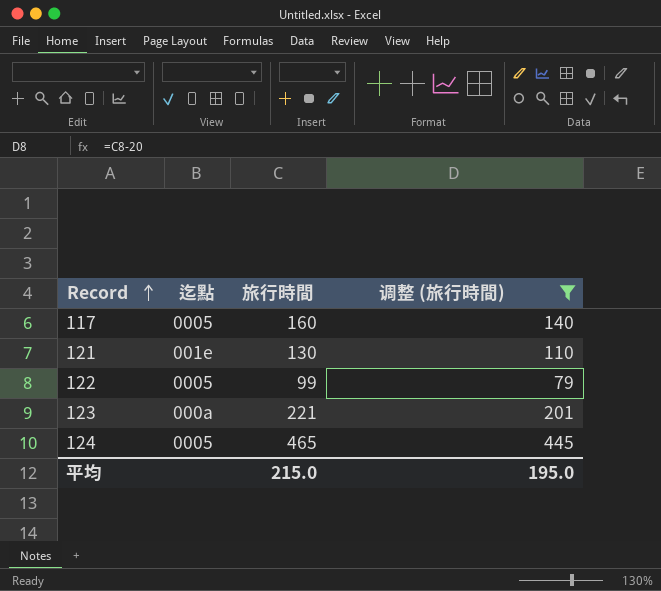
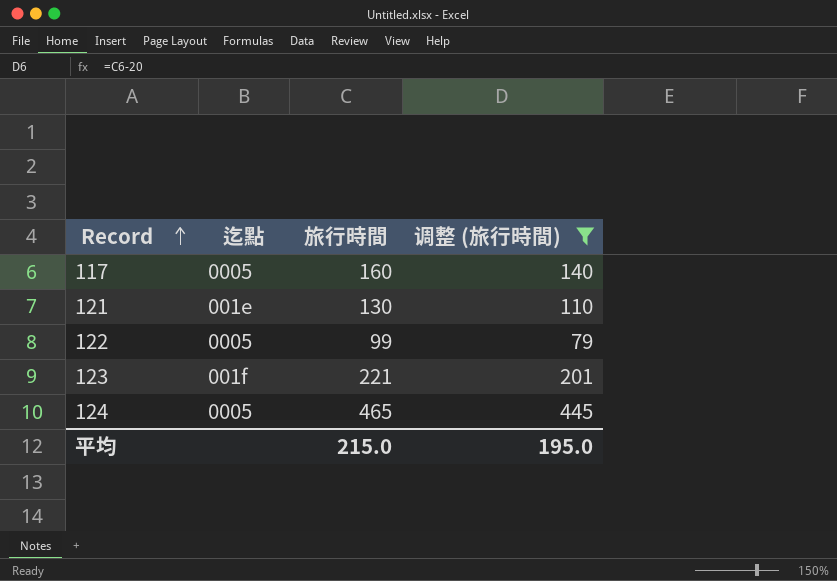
123 | 迄點: 000a -> 001f

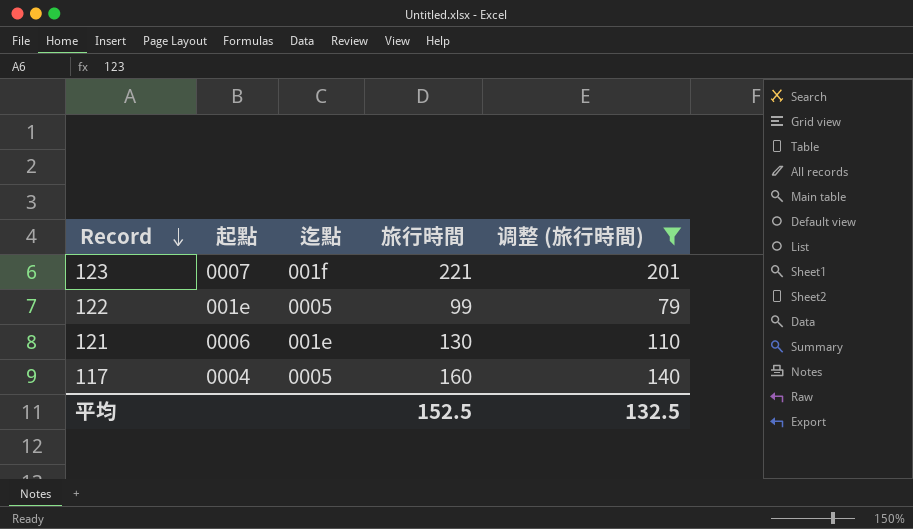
row order: Record ascending -> Record descending
column 起點 | position: none -> 2
row 124: 0005 | 465 | 445 -> none
平均 | 旅行時間: 215.0 -> 152.5
平均 | 调整 (旅行時間): 195.0 -> 132.5

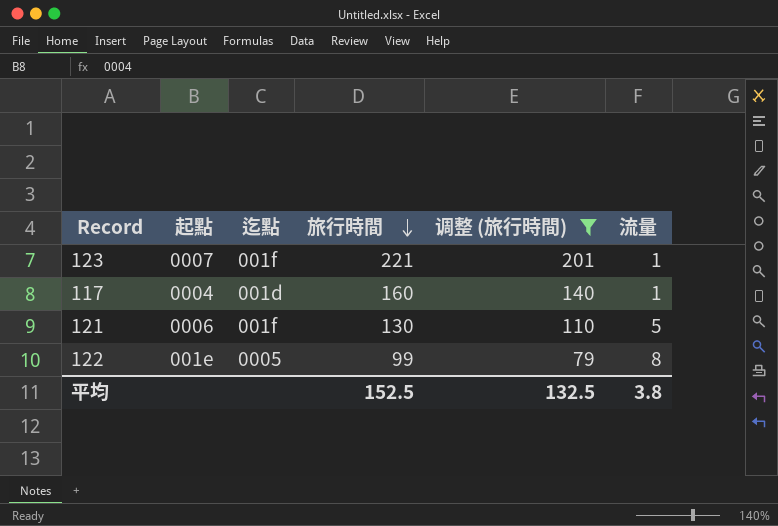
row order: Record descending -> 旅行時間 descending
column 流量 | position: none -> 6
117 | 迄點: 0005 -> 001d
121 | 迄點: 001e -> 001f

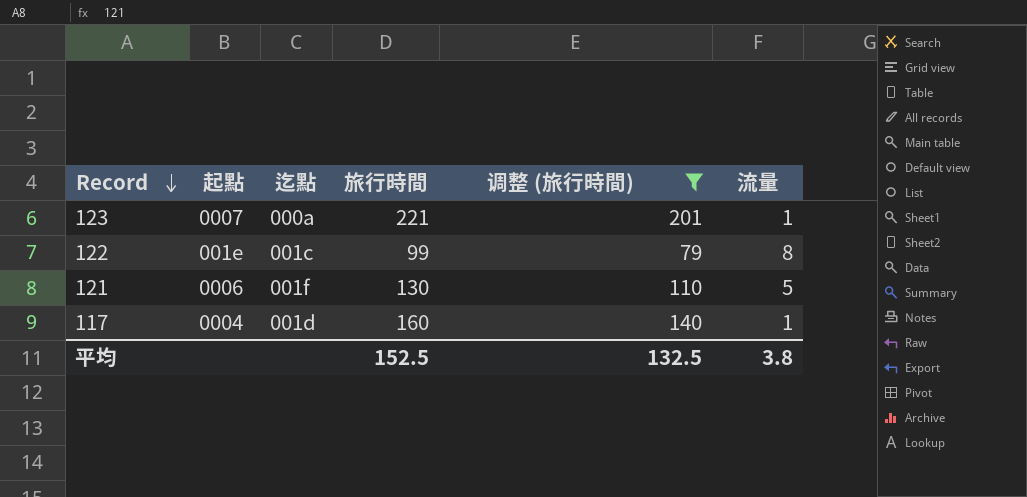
row order: 旅行時間 descending -> Record descending
123 | 迄點: 001f -> 000a
122 | 迄點: 0005 -> 001c

